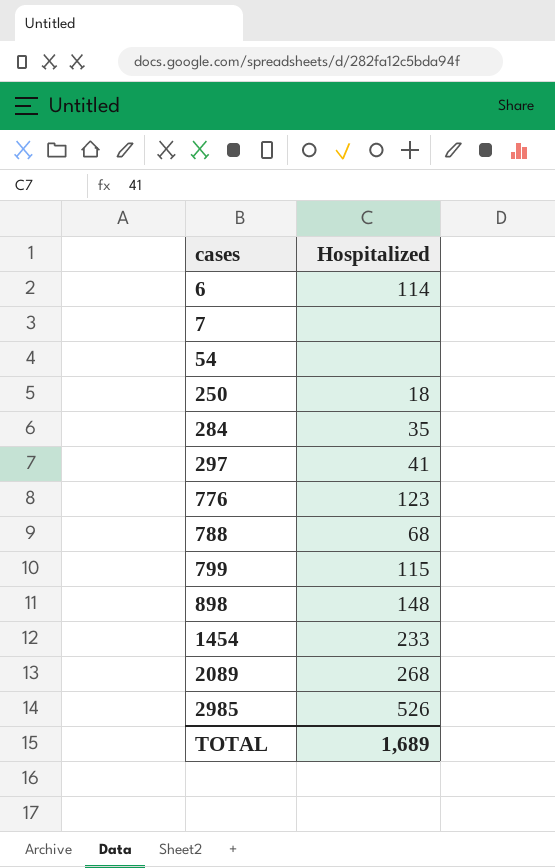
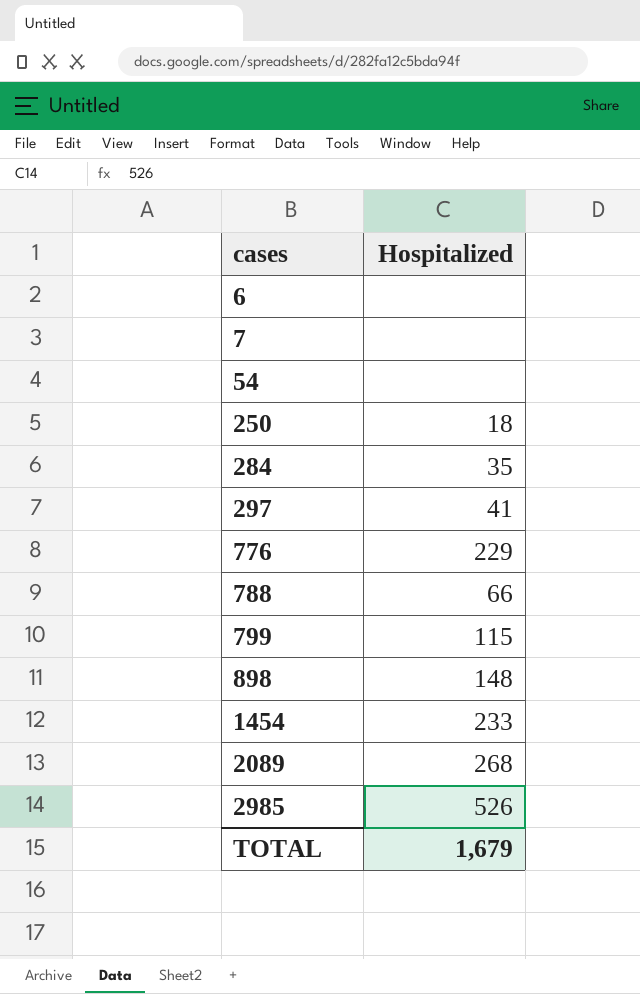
6 | Hospitalized: 114 -> none
776 | Hospitalized: 123 -> 229
788 | Hospitalized: 68 -> 66
TOTAL | Hospitalized: 1,689 -> 1,679

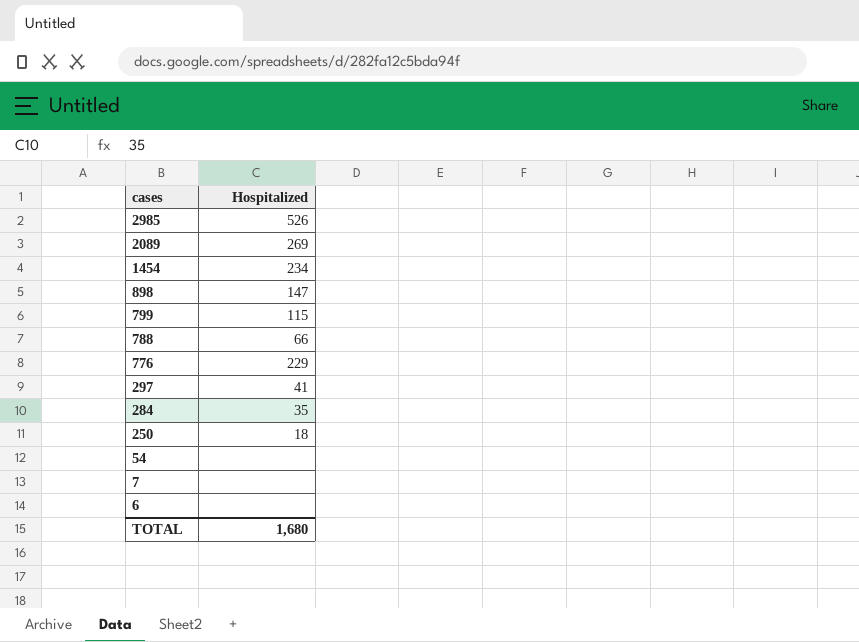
row order: cases ascending -> cases descending
2089 | Hospitalized: 268 -> 269
1454 | Hospitalized: 233 -> 234
898 | Hospitalized: 148 -> 147
TOTAL | Hospitalized: 1,679 -> 1,680

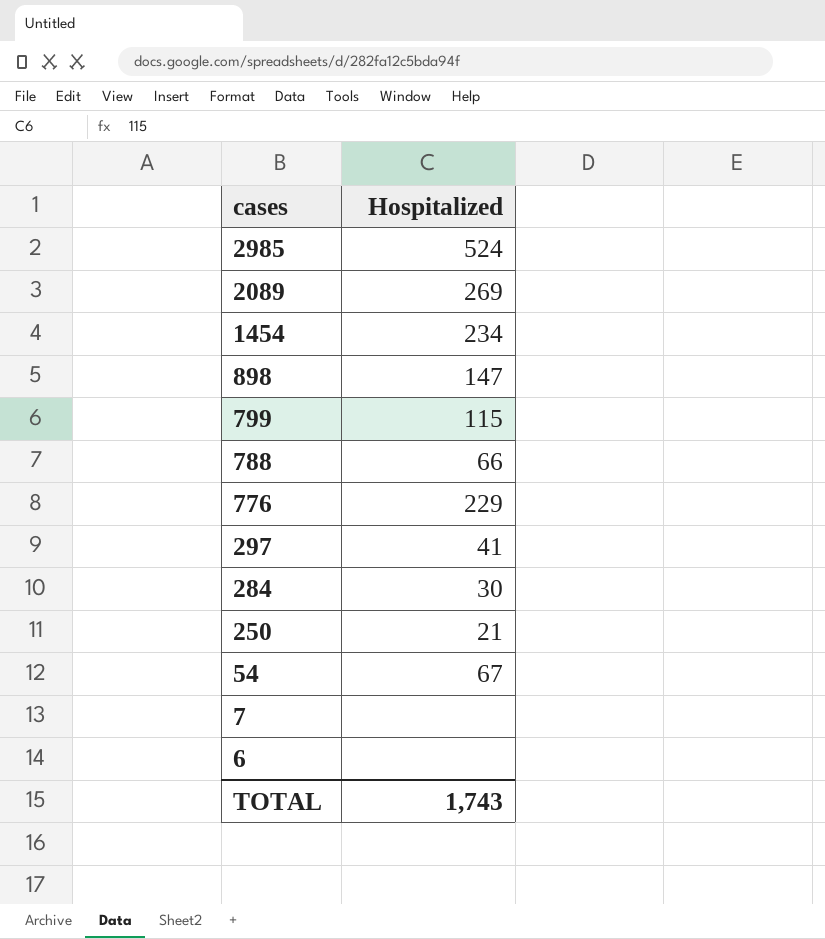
2985 | Hospitalized: 526 -> 524
284 | Hospitalized: 35 -> 30
250 | Hospitalized: 18 -> 21
54 | Hospitalized: none -> 67
TOTAL | Hospitalized: 1,680 -> 1,743

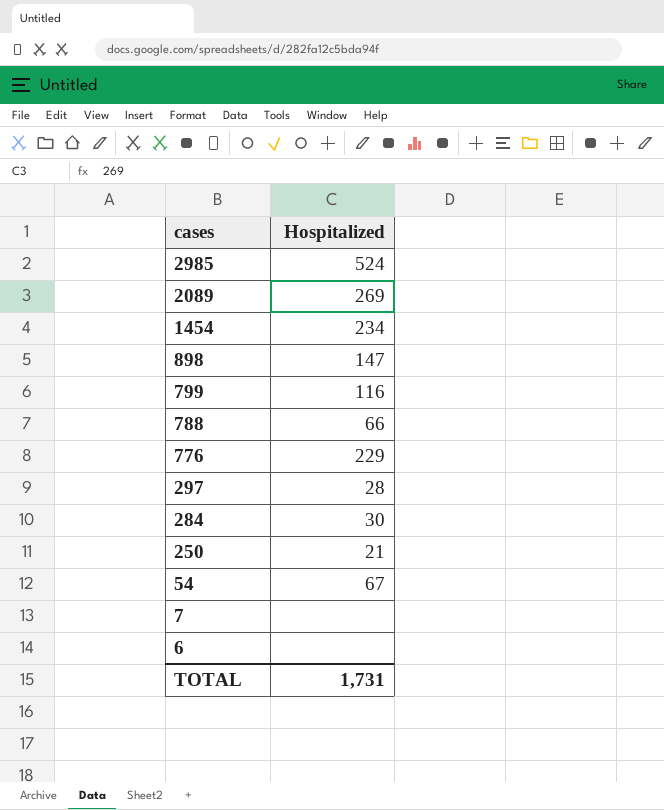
799 | Hospitalized: 115 -> 116
297 | Hospitalized: 41 -> 28
TOTAL | Hospitalized: 1,743 -> 1,731

